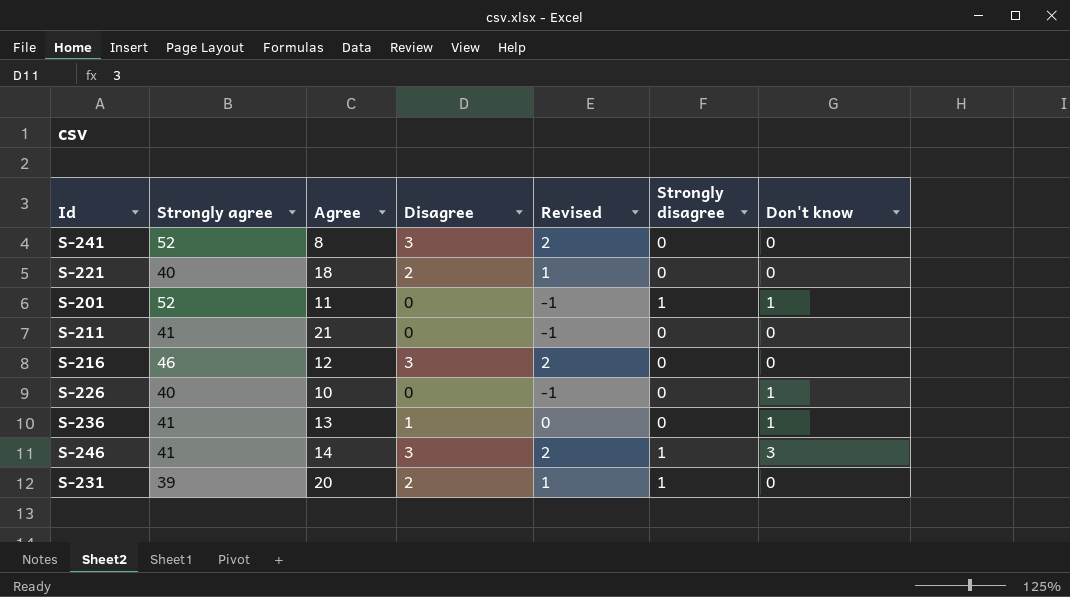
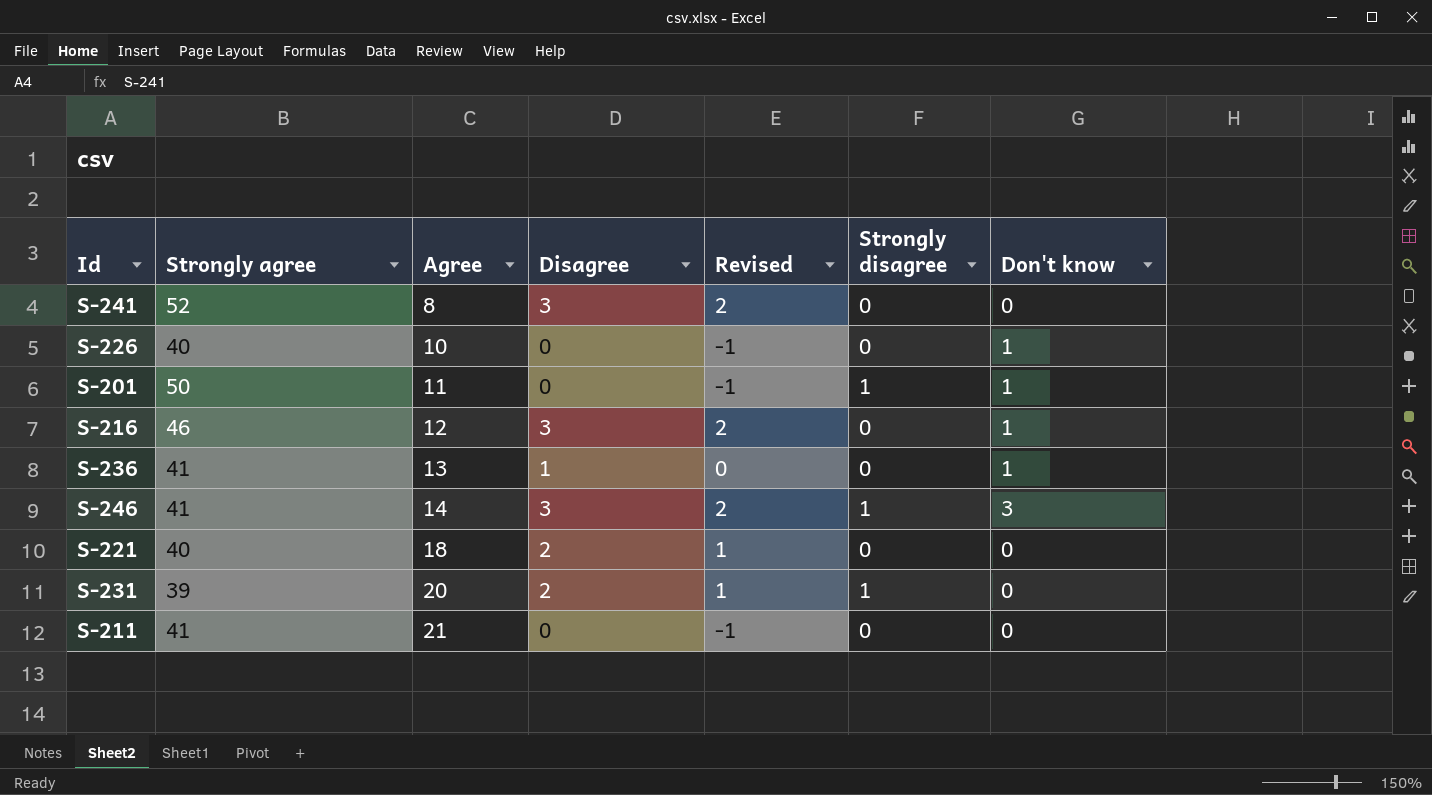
row order: none -> Agree ascending
S-201 | Strongly agree: 52 -> 50
S-216 | Don't know: 0 -> 1

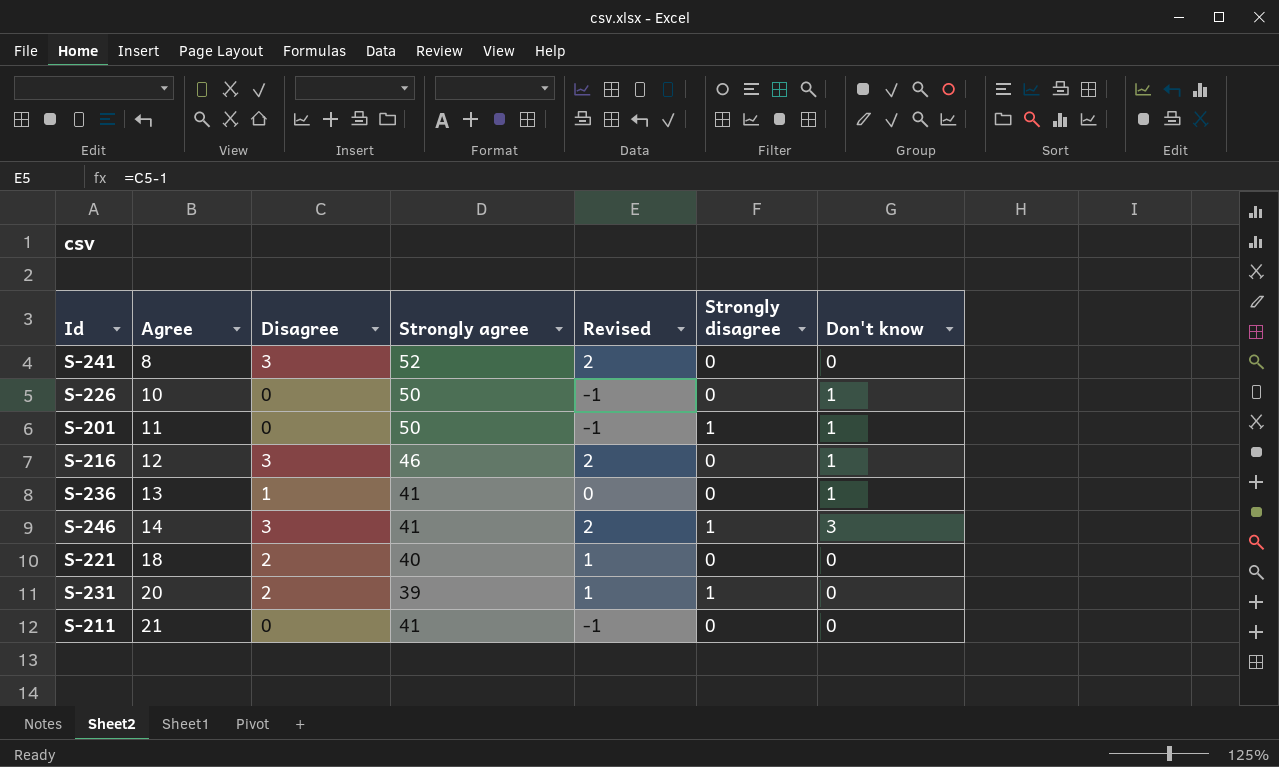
column Strongly agree | position: 2 -> 4
S-226 | Strongly agree: 40 -> 50

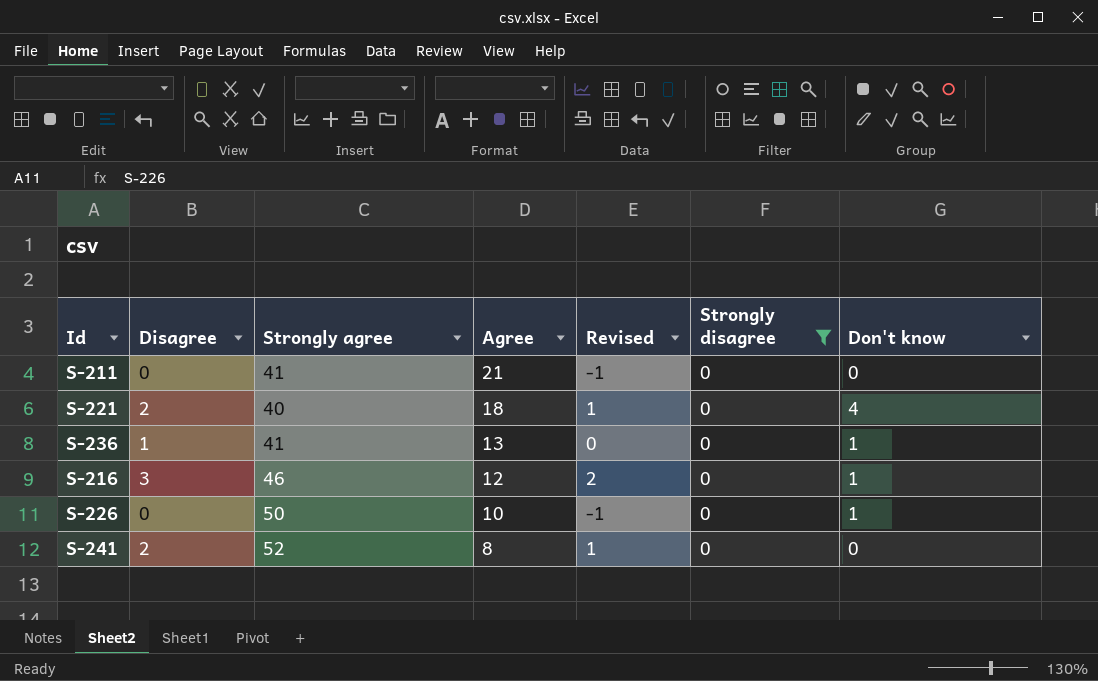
filter: none -> Strongly disagree = 0
row order: Agree ascending -> Agree descending
column Agree | position: 2 -> 4
S-221 | Don't know: 0 -> 4
S-241 | Disagree: 3 -> 2
S-241 | Revised: 2 -> 1

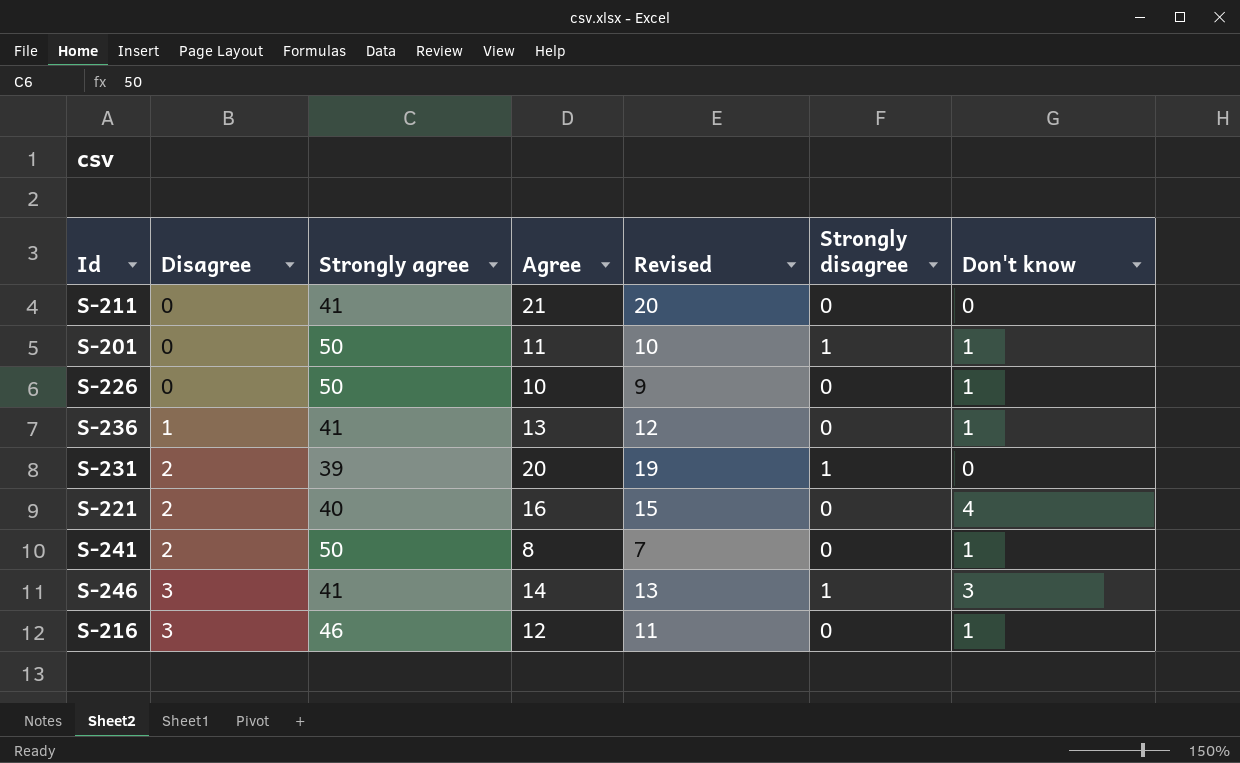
filter: Strongly disagree = 0 -> none
row order: Agree descending -> Disagree ascending
column Revised | formula: [Disagree] - 1 -> [Agree] - 1
S-221 | Agree: 18 -> 16
S-241 | Strongly agree: 52 -> 50
S-241 | Don't know: 0 -> 1

